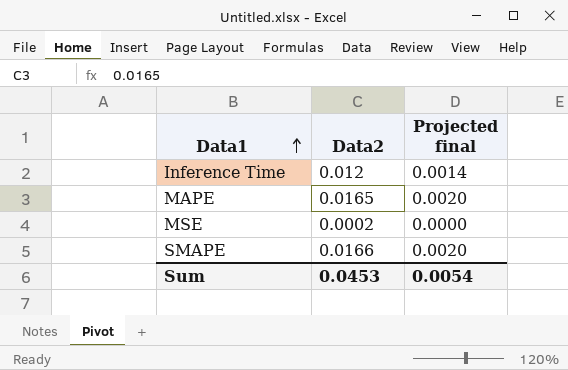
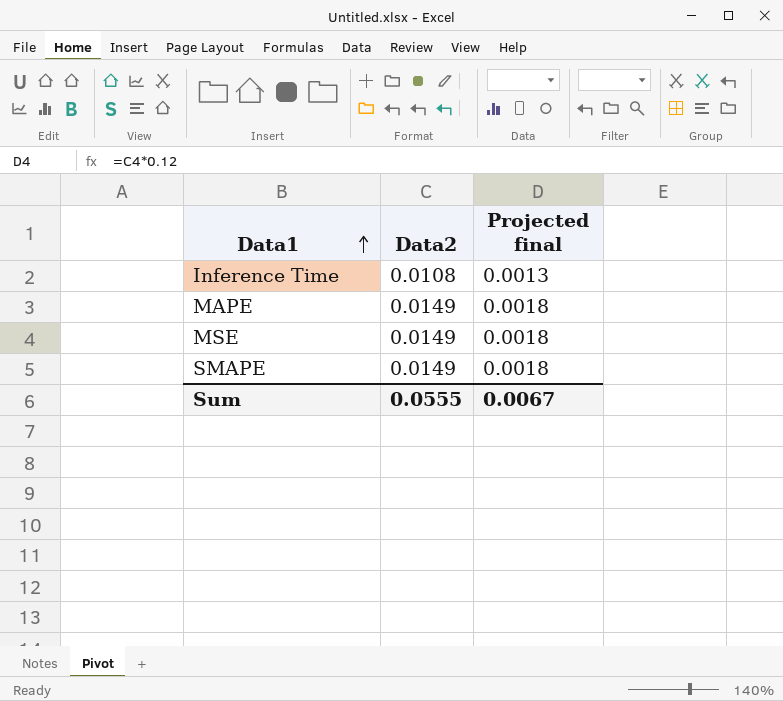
Inference Time | Data2: 0.012 -> 0.0108
Inference Time | Projected final: 0.0014 -> 0.0013
MAPE | Data2: 0.0165 -> 0.0149
MAPE | Projected final: 0.0020 -> 0.0018
MSE | Data2: 0.0002 -> 0.0149
MSE | Projected final: 0.0000 -> 0.0018
SMAPE | Data2: 0.0166 -> 0.0149
SMAPE | Projected final: 0.0020 -> 0.0018
Sum | Data2: 0.0453 -> 0.0555
Sum | Projected final: 0.0054 -> 0.0067

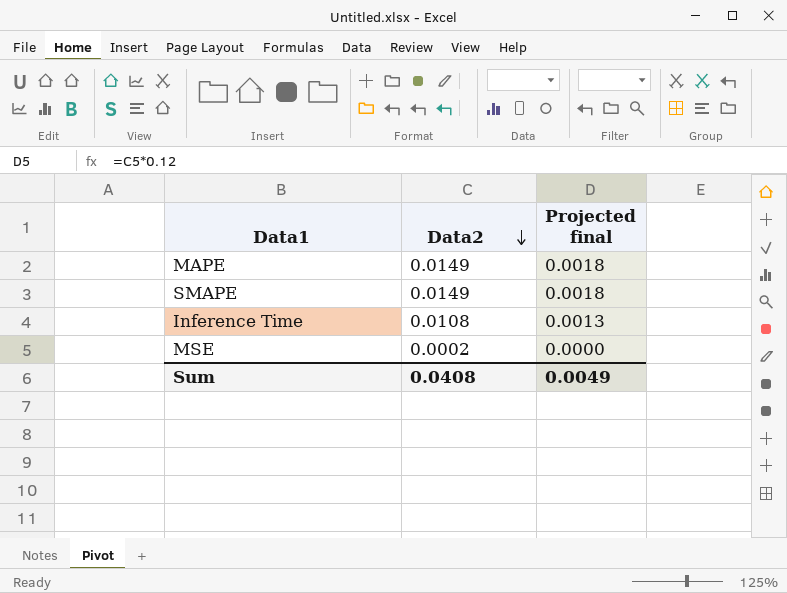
row order: Data1 ascending -> Data2 descending
MSE | Data2: 0.0149 -> 0.0002
MSE | Projected final: 0.0018 -> 0.0000
Sum | Data2: 0.0555 -> 0.0408
Sum | Projected final: 0.0067 -> 0.0049

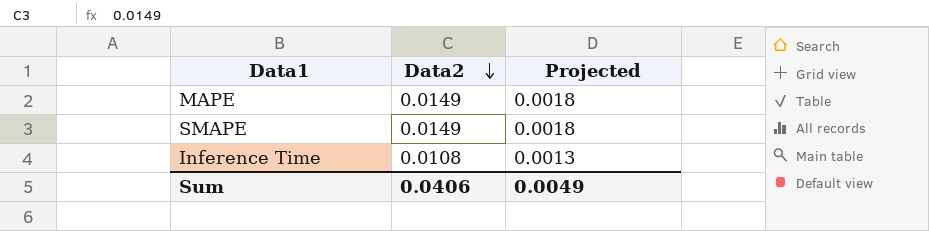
column name: Projected final -> Projected
row MSE: 0.0002 | 0.0000 -> none
Sum | Data2: 0.0408 -> 0.0406

